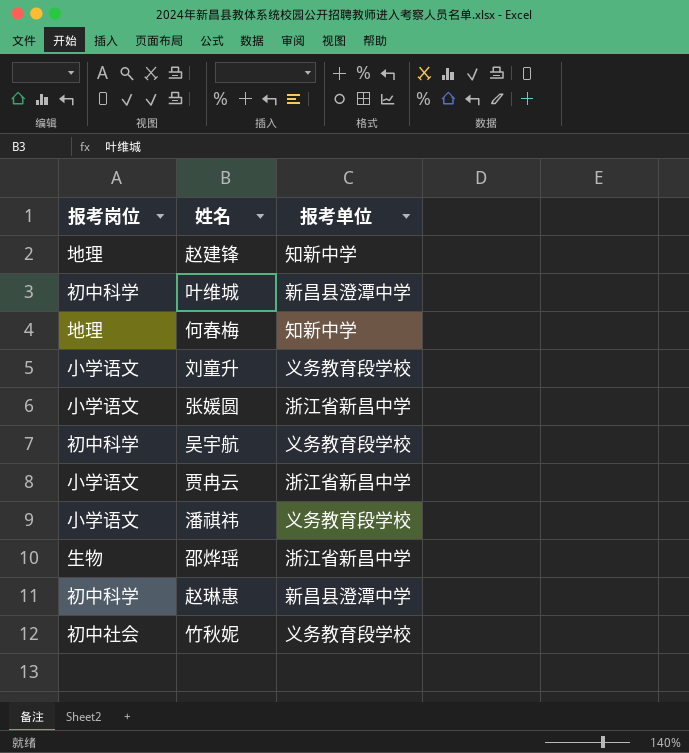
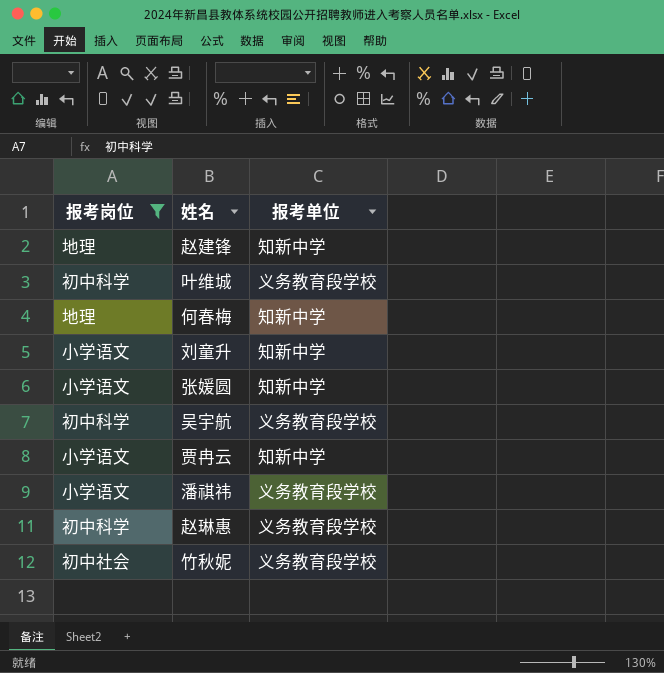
filter: none -> 报考岗位 != 生物
叶维城 | 报考单位: 新昌县澄潭中学 -> 义务教育段学校
刘童升 | 报考单位: 义务教育段学校 -> 知新中学
张媛圆 | 报考单位: 浙江省新昌中学 -> 知新中学
贾冉云 | 报考单位: 浙江省新昌中学 -> 知新中学
赵琳惠 | 报考单位: 新昌县澄潭中学 -> 义务教育段学校

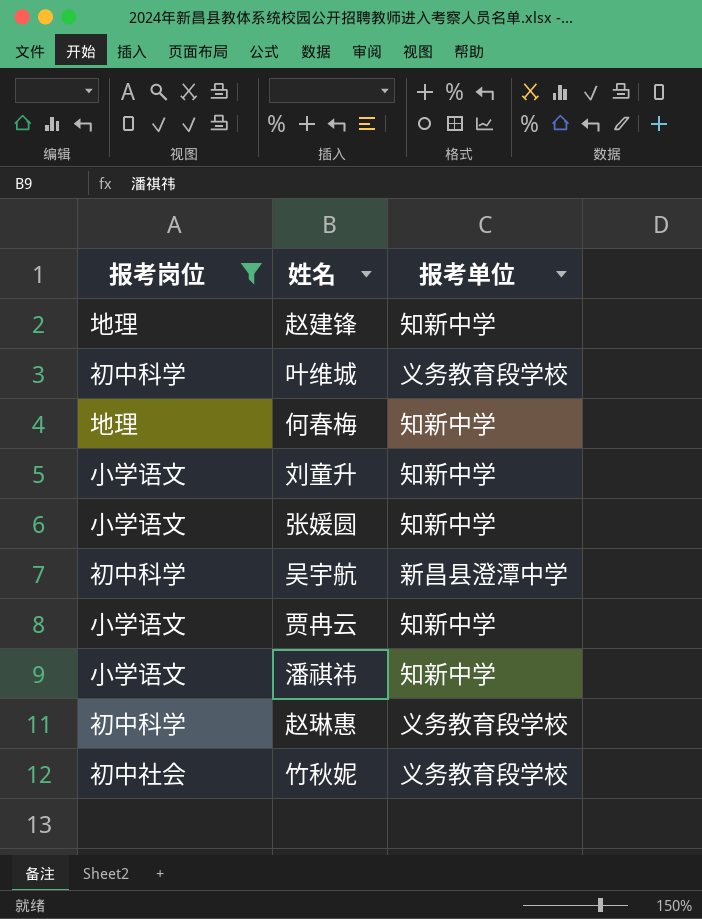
吴宇航 | 报考单位: 义务教育段学校 -> 新昌县澄潭中学
潘祺祎 | 报考单位: 义务教育段学校 -> 知新中学

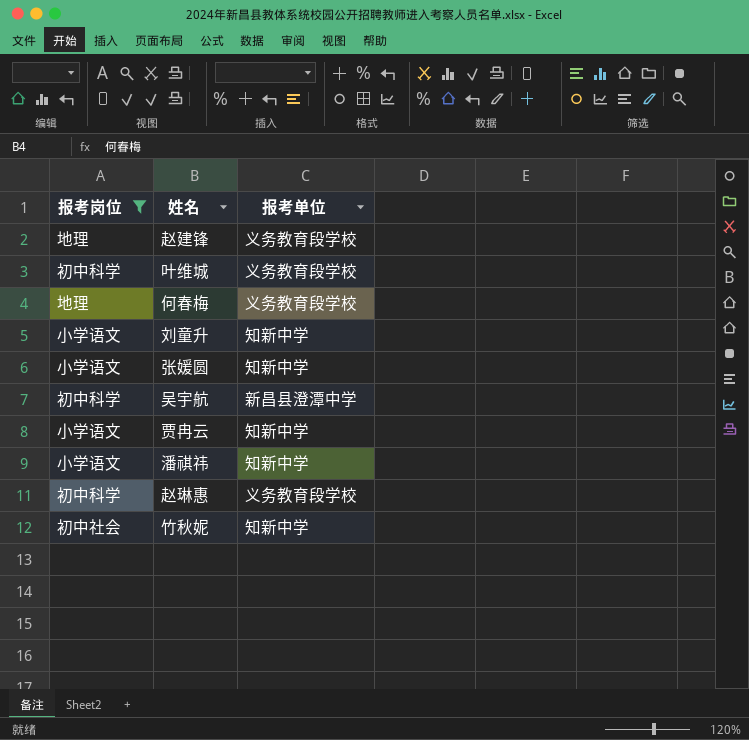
赵建锋 | 报考单位: 知新中学 -> 义务教育段学校
何春梅 | 报考单位: 知新中学 -> 义务教育段学校
竹秋妮 | 报考单位: 义务教育段学校 -> 知新中学

